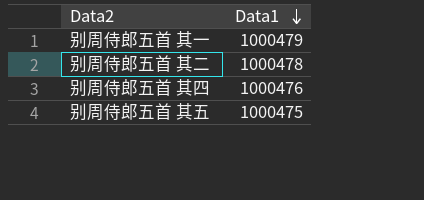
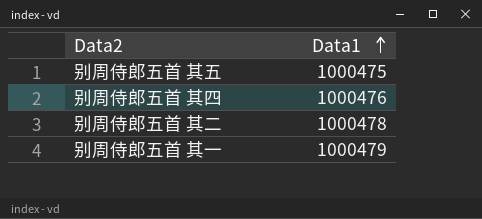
row order: Data1 descending -> Data1 ascending

